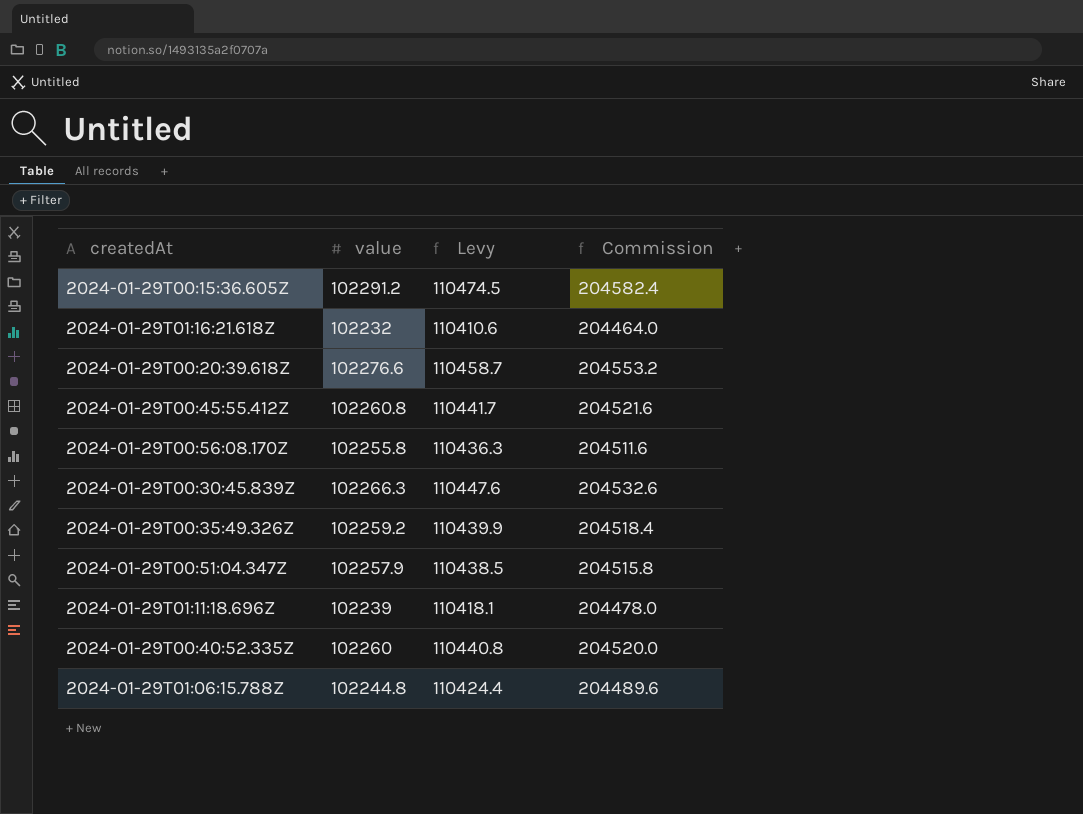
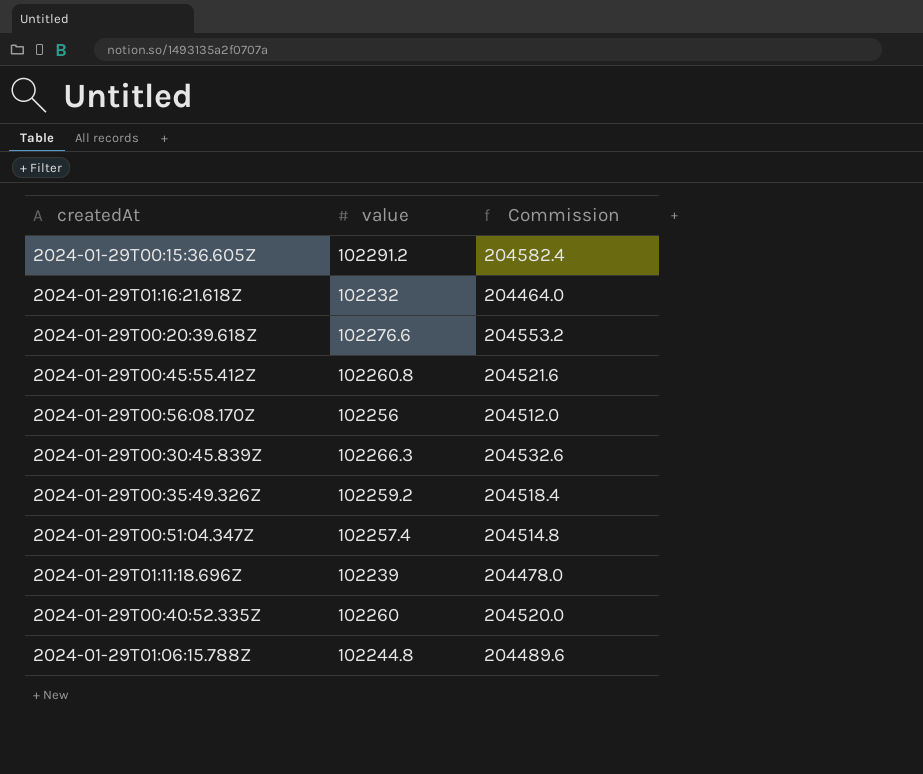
column Levy | formula: [value] * 1.08 -> none
2024-01-29T00:56:08.170Z | value: 102255.8 -> 102256
2024-01-29T00:56:08.170Z | Commission: 204511.6 -> 204512.0
2024-01-29T00:51:04.347Z | value: 102257.9 -> 102257.4
2024-01-29T00:51:04.347Z | Commission: 204515.8 -> 204514.8

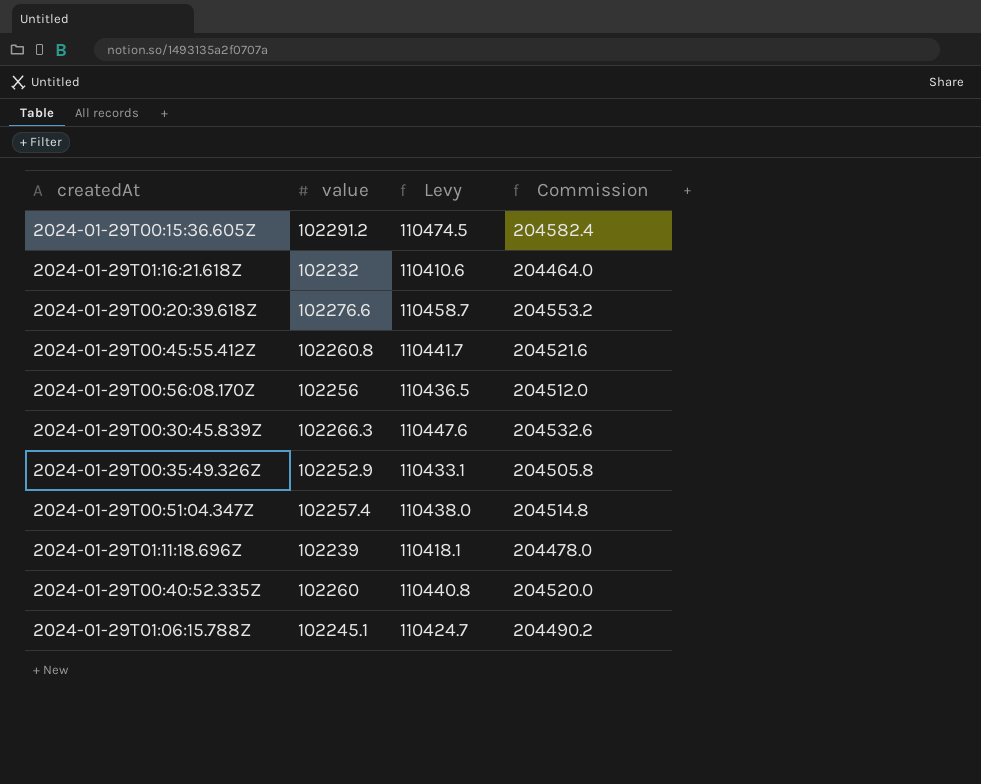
column Levy | formula: none -> [value] * 1.08
2024-01-29T00:35:49.326Z | value: 102259.2 -> 102252.9
2024-01-29T00:35:49.326Z | Commission: 204518.4 -> 204505.8
2024-01-29T01:06:15.788Z | value: 102244.8 -> 102245.1
2024-01-29T01:06:15.788Z | Commission: 204489.6 -> 204490.2

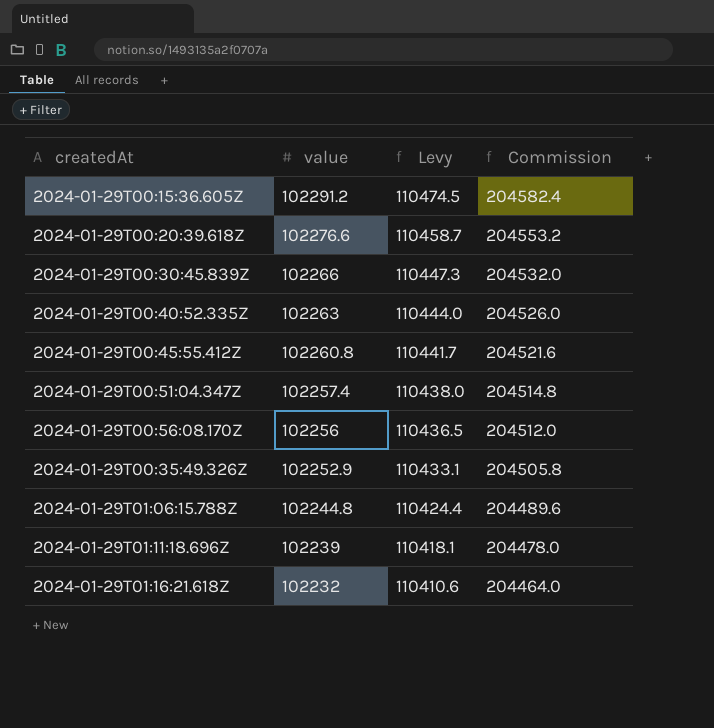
row order: none -> value descending
2024-01-29T00:30:45.839Z | value: 102266.3 -> 102266
2024-01-29T00:30:45.839Z | Levy: 110447.6 -> 110447.3
2024-01-29T00:30:45.839Z | Commission: 204532.6 -> 204532.0
2024-01-29T00:40:52.335Z | value: 102260 -> 102263
2024-01-29T00:40:52.335Z | Levy: 110440.8 -> 110444.0
2024-01-29T00:40:52.335Z | Commission: 204520.0 -> 204526.0
2024-01-29T01:06:15.788Z | value: 102245.1 -> 102244.8
2024-01-29T01:06:15.788Z | Levy: 110424.7 -> 110424.4
2024-01-29T01:06:15.788Z | Commission: 204490.2 -> 204489.6

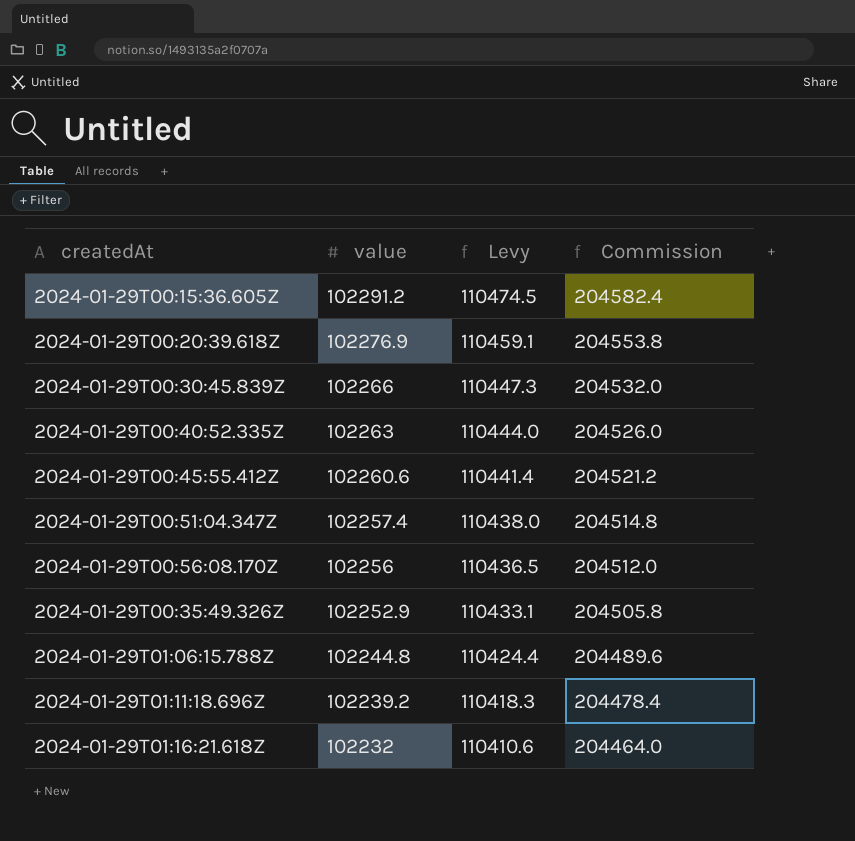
2024-01-29T00:20:39.618Z | value: 102276.6 -> 102276.9
2024-01-29T00:20:39.618Z | Levy: 110458.7 -> 110459.1
2024-01-29T00:20:39.618Z | Commission: 204553.2 -> 204553.8
2024-01-29T00:45:55.412Z | value: 102260.8 -> 102260.6
2024-01-29T00:45:55.412Z | Levy: 110441.7 -> 110441.4
2024-01-29T00:45:55.412Z | Commission: 204521.6 -> 204521.2
2024-01-29T01:11:18.696Z | value: 102239 -> 102239.2
2024-01-29T01:11:18.696Z | Levy: 110418.1 -> 110418.3
2024-01-29T01:11:18.696Z | Commission: 204478.0 -> 204478.4

